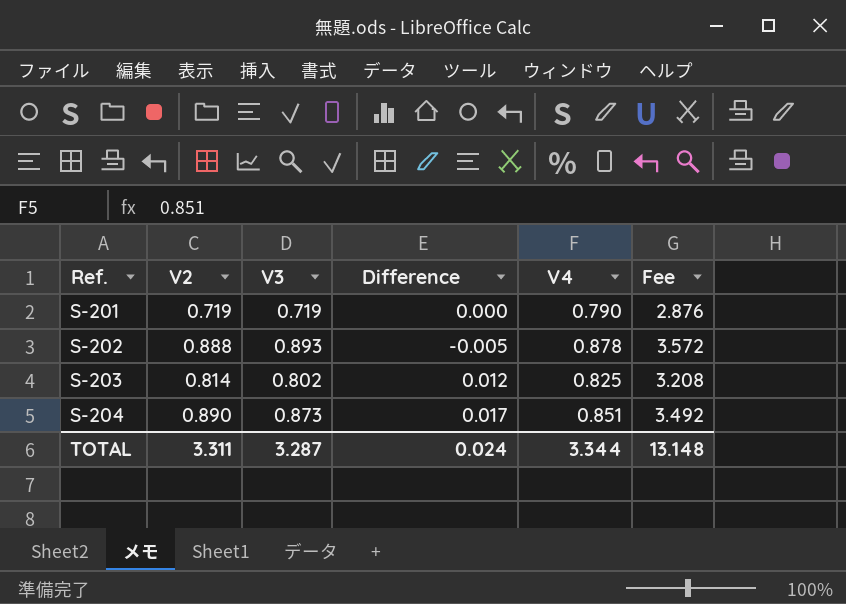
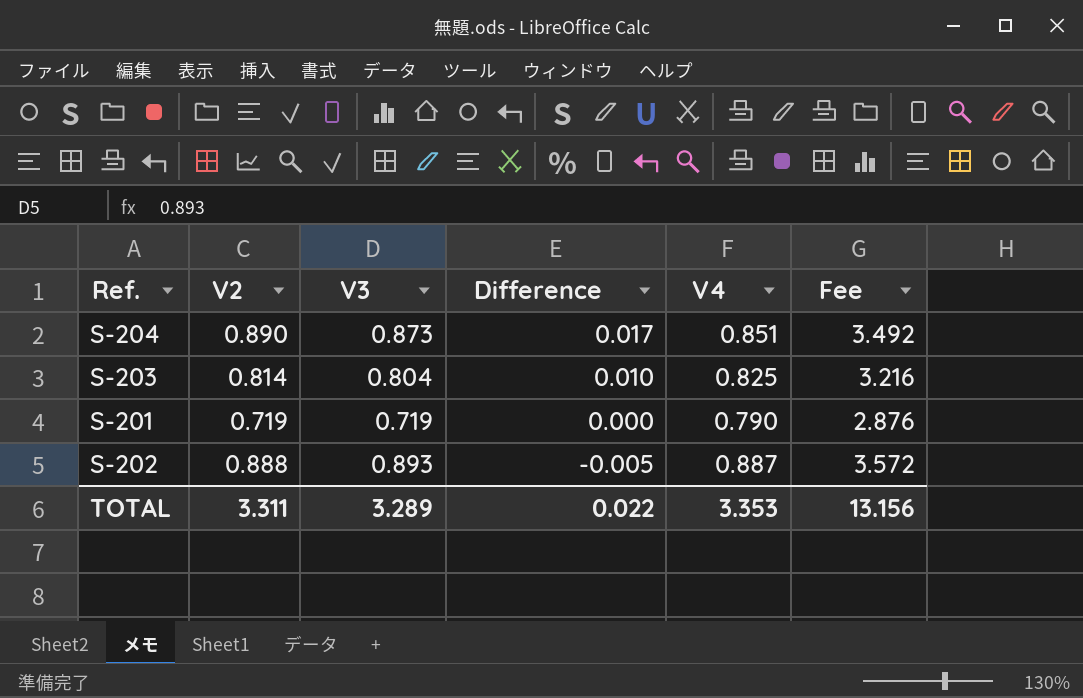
row order: Ref. ascending -> Difference descending
S-203 | V3: 0.802 -> 0.804
S-203 | Difference: 0.012 -> 0.010
S-203 | Fee: 3.208 -> 3.216
S-202 | V4: 0.878 -> 0.887
TOTAL | V3: 3.287 -> 3.289
TOTAL | Difference: 0.024 -> 0.022
TOTAL | V4: 3.344 -> 3.353
TOTAL | Fee: 13.148 -> 13.156

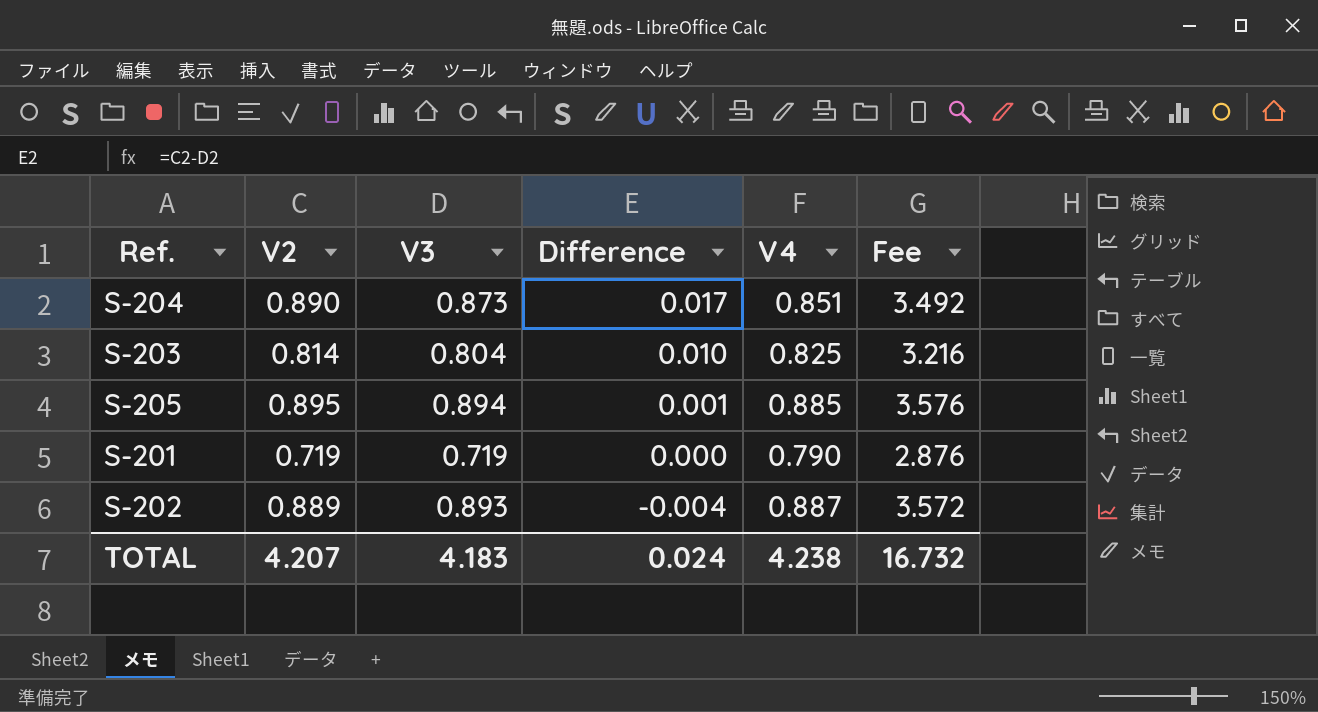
row S-205: none -> 0.895 | 0.894 | 0.001 | 0.885 | 3.576
S-202 | V2: 0.888 -> 0.889
S-202 | Difference: -0.005 -> -0.004
TOTAL | V2: 3.311 -> 4.207
TOTAL | V3: 3.289 -> 4.183
TOTAL | Difference: 0.022 -> 0.024
TOTAL | V4: 3.353 -> 4.238
TOTAL | Fee: 13.156 -> 16.732

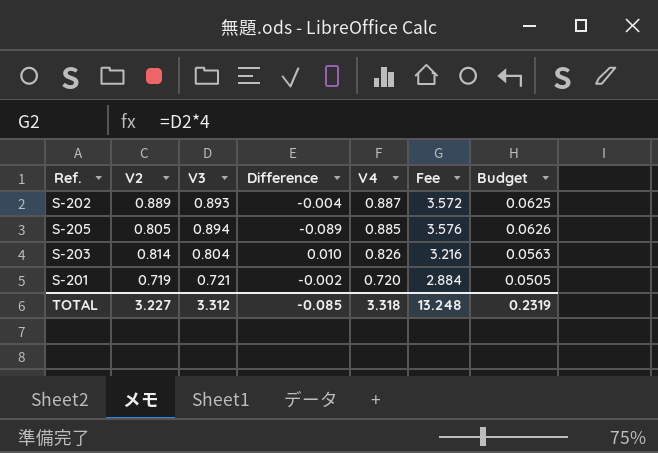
row order: Difference descending -> V4 descending
column Budget | formula: none -> [V3] * 0.07
row S-204: 0.890 | 0.873 | 0.017 | 0.851 | 3.492 -> none
S-205 | V2: 0.895 -> 0.805
S-205 | Difference: 0.001 -> -0.089
S-203 | V4: 0.825 -> 0.826
S-201 | V3: 0.719 -> 0.721
S-201 | Difference: 0.000 -> -0.002
S-201 | V4: 0.790 -> 0.720
S-201 | Fee: 2.876 -> 2.884
TOTAL | V2: 4.207 -> 3.227
TOTAL | V3: 4.183 -> 3.312
TOTAL | Difference: 0.024 -> -0.085
TOTAL | V4: 4.238 -> 3.318
TOTAL | Fee: 16.732 -> 13.248

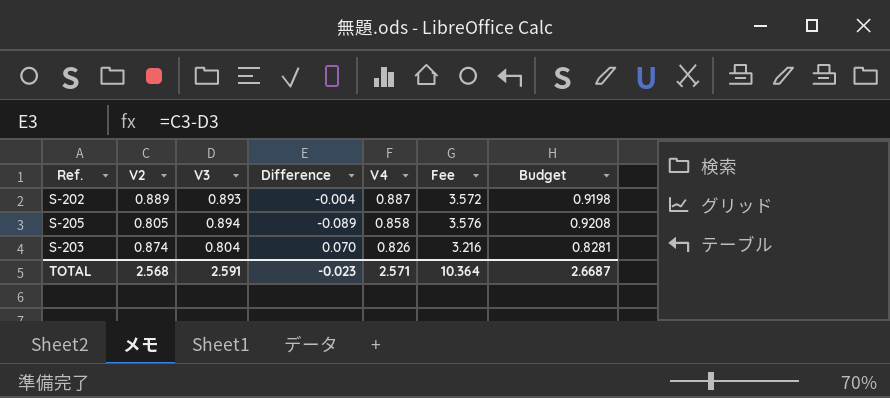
column Budget | formula: [V3] * 0.07 -> [V3] * 1.03
row S-201: 0.719 | 0.721 | -0.002 | 0.720 | 2.884 | 0.0505 -> none
S-205 | V4: 0.885 -> 0.858
S-203 | V2: 0.814 -> 0.874
S-203 | Difference: 0.010 -> 0.070
TOTAL | V2: 3.227 -> 2.568
TOTAL | V3: 3.312 -> 2.591
TOTAL | Difference: -0.085 -> -0.023
TOTAL | V4: 3.318 -> 2.571
TOTAL | Fee: 13.248 -> 10.364
TOTAL | Budget: 0.2319 -> 2.6687

